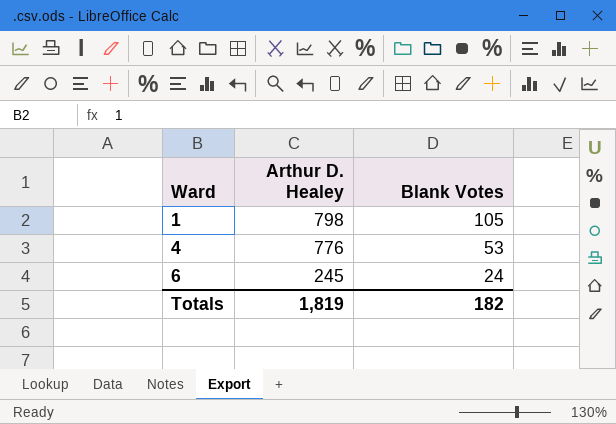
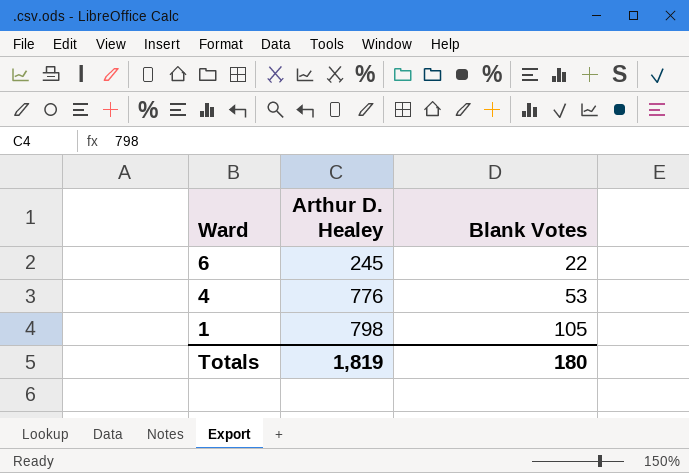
row order: Ward ascending -> Ward descending
6 | Blank Votes: 24 -> 22
Totals | Blank Votes: 182 -> 180

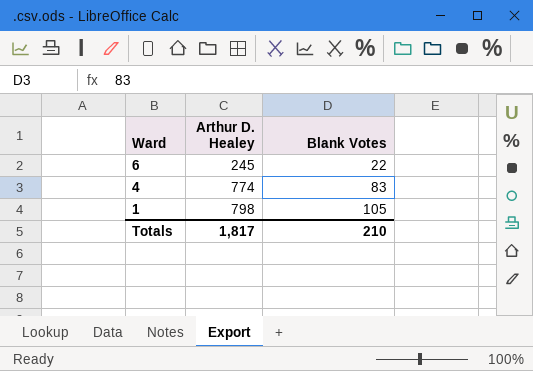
4 | Arthur D. Healey: 776 -> 774
4 | Blank Votes: 53 -> 83
Totals | Arthur D. Healey: 1,819 -> 1,817
Totals | Blank Votes: 180 -> 210

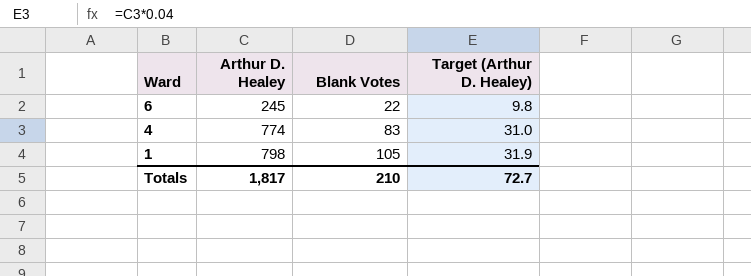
column Target (Arthur D. Healey) | formula: none -> [Arthur D. Healey] * 0.04

